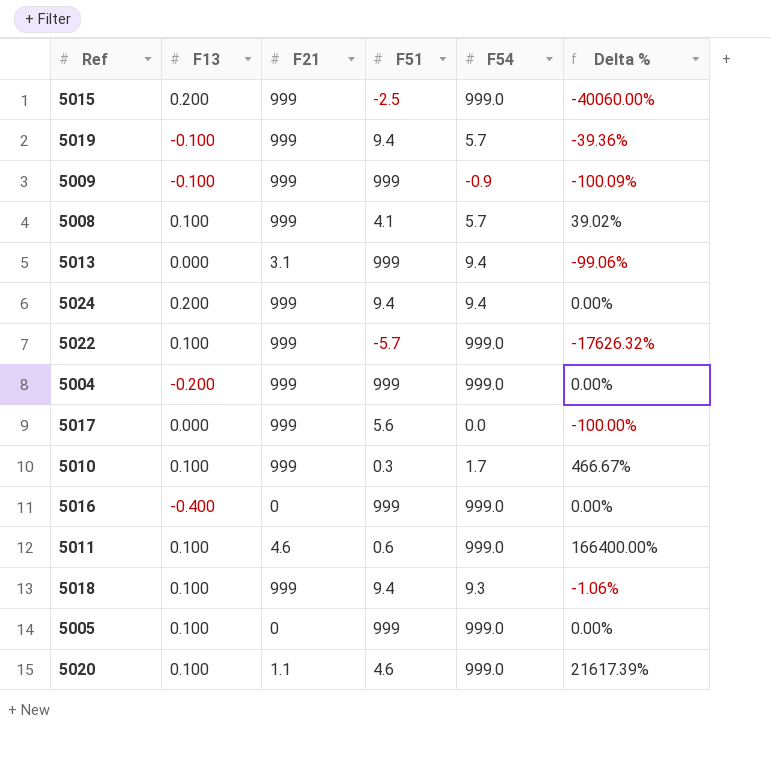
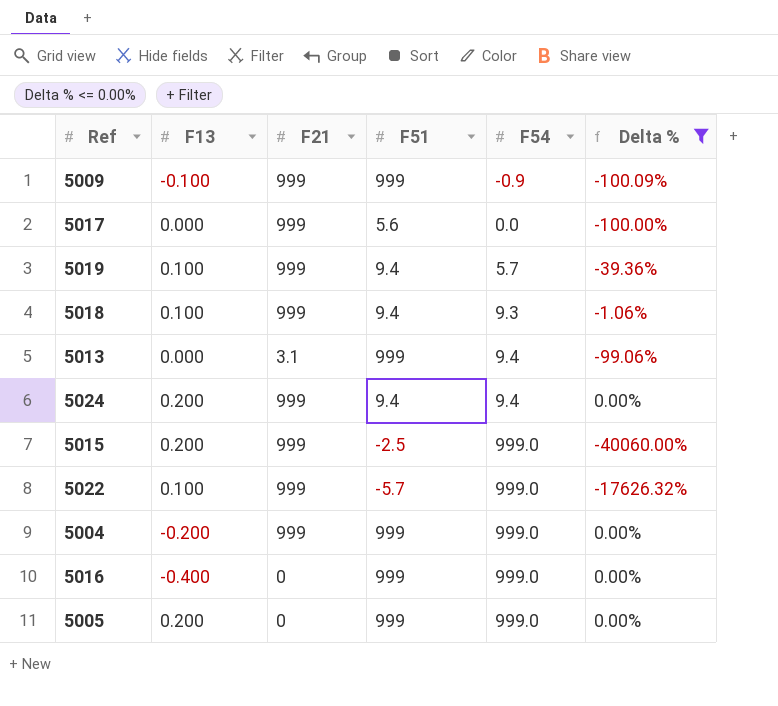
filter: none -> Delta % <= 0.00%
row order: none -> F54 ascending
5019 | F13: -0.100 -> 0.100
5005 | F13: 0.100 -> 0.200

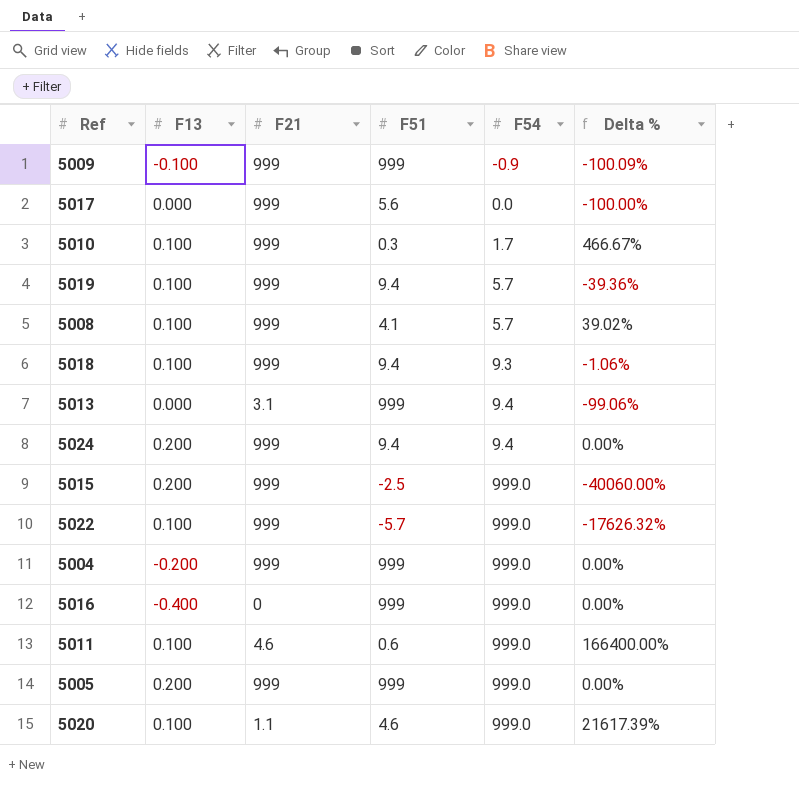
filter: Delta % <= 0.00% -> none
5005 | F21: 0 -> 999

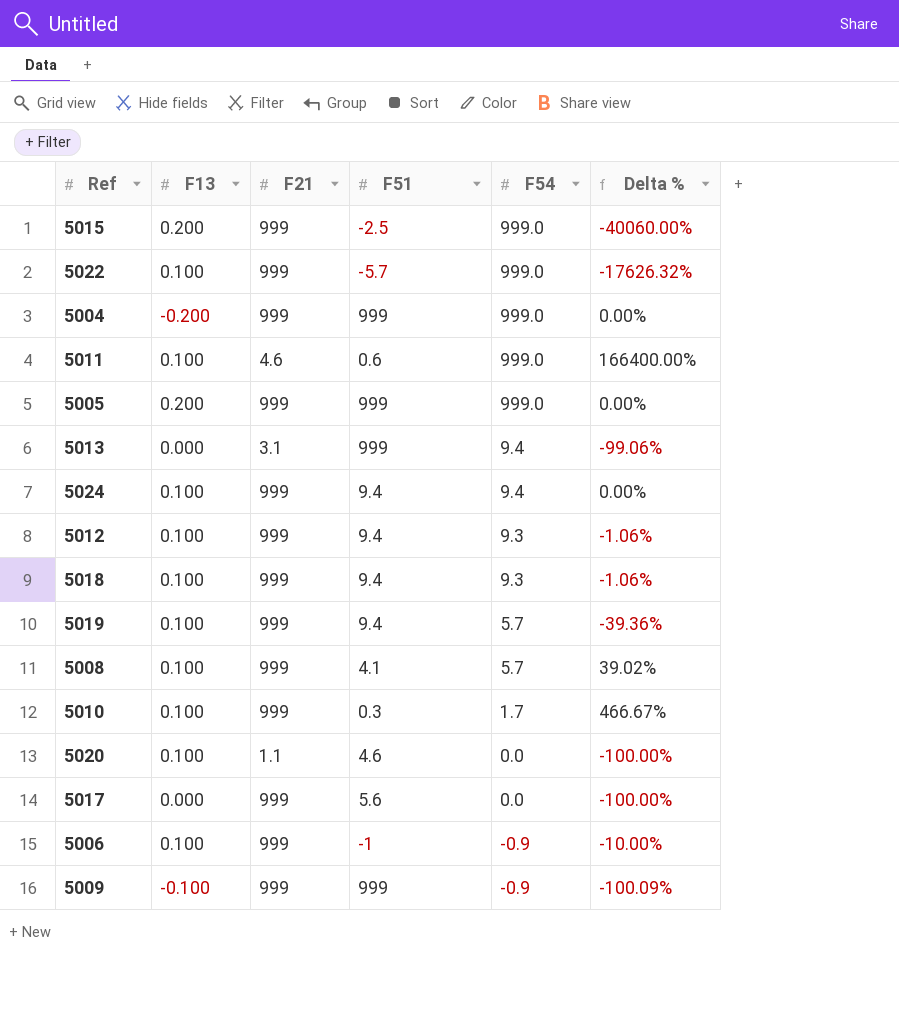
row order: F54 ascending -> F54 descending
row 5016: -0.400 | 0 | 999 | 999.0 | 0.00% -> none
5024 | F13: 0.200 -> 0.100
row 5012: none -> 0.100 | 999 | 9.4 | 9.3 | -1.06%
5020 | F54: 999.0 -> 0.0
5020 | Delta %: 21617.39% -> -100.00%
row 5006: none -> 0.100 | 999 | -1 | -0.9 | -10.00%

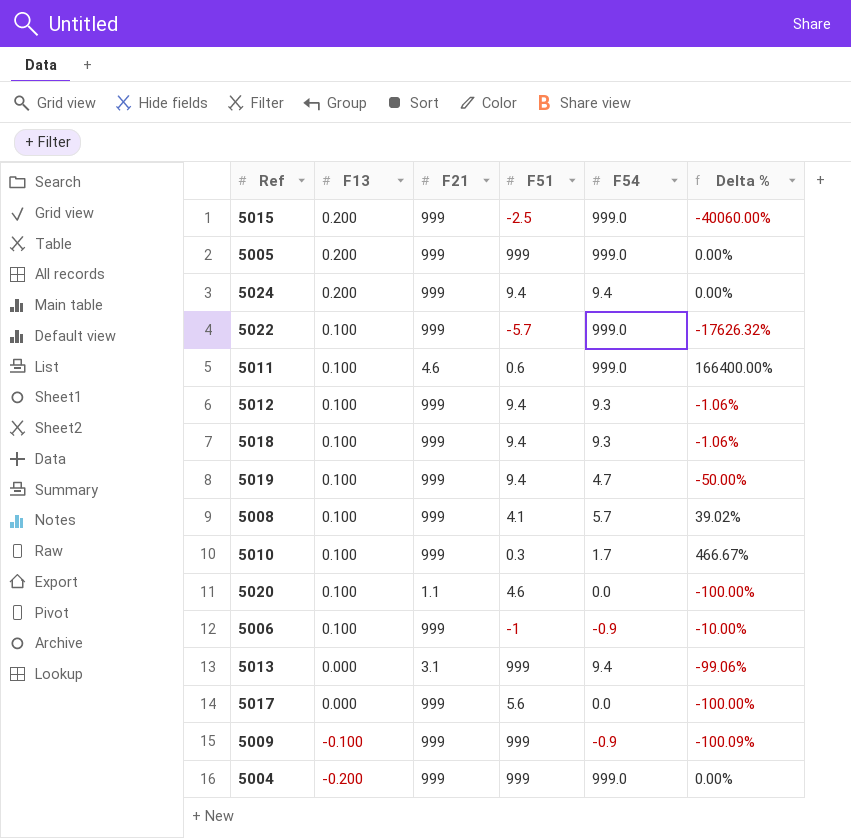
row order: F54 descending -> F13 descending
5024 | F13: 0.100 -> 0.200
5019 | F54: 5.7 -> 4.7
5019 | Delta %: -39.36% -> -50.00%

